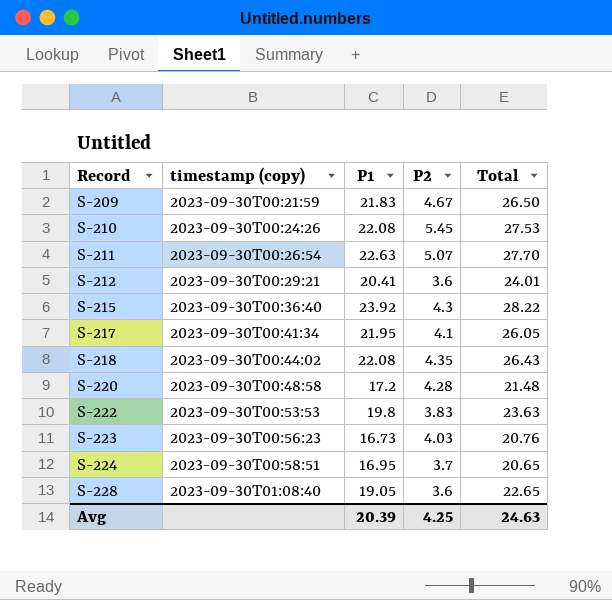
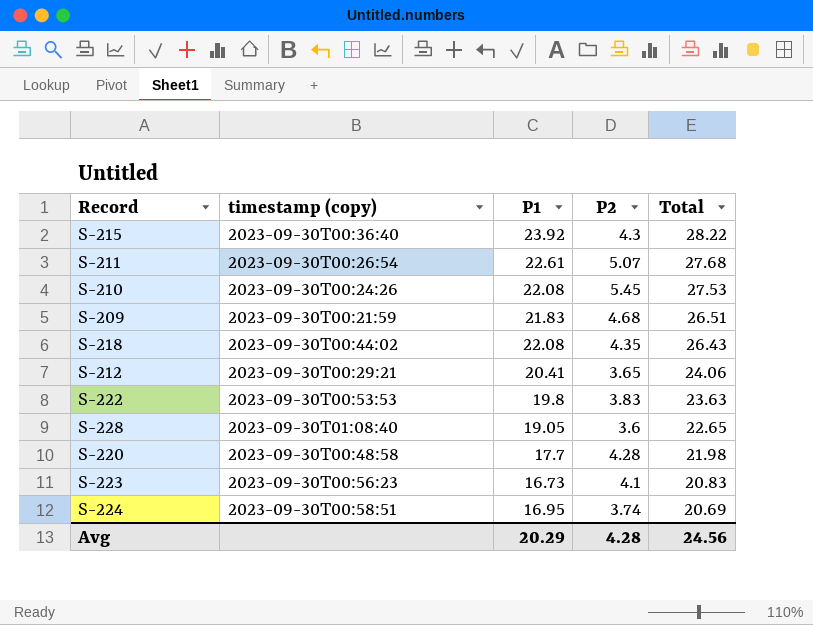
row order: Record ascending -> Total descending
row S-217: 2023-09-30T00:41:34 | 21.95 | 4.1 | 26.05 -> none
S-211 | P1: 22.63 -> 22.61
S-211 | Total: 27.70 -> 27.68
S-209 | P2: 4.67 -> 4.68
S-209 | Total: 26.50 -> 26.51
S-212 | P2: 3.6 -> 3.65
S-212 | Total: 24.01 -> 24.06
S-220 | P1: 17.2 -> 17.7
S-220 | Total: 21.48 -> 21.98
S-223 | P2: 4.03 -> 4.1
S-223 | Total: 20.76 -> 20.83
S-224 | P2: 3.7 -> 3.74
S-224 | Total: 20.65 -> 20.69
Avg | P1: 20.39 -> 20.29
Avg | P2: 4.25 -> 4.28
Avg | Total: 24.63 -> 24.56

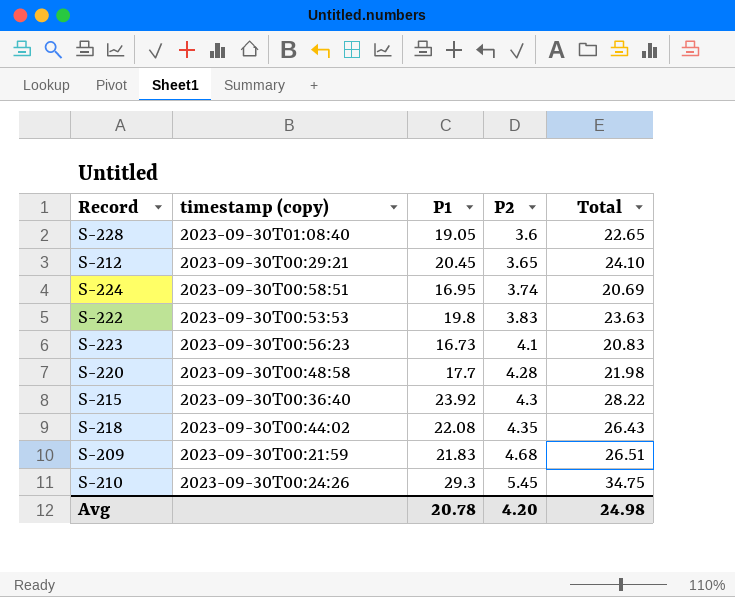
row order: Total descending -> P2 ascending
row S-211: 2023-09-30T00:26:54 | 22.61 | 5.07 | 27.68 -> none
S-212 | P1: 20.41 -> 20.45
S-212 | Total: 24.06 -> 24.10
S-210 | P1: 22.08 -> 29.3
S-210 | Total: 27.53 -> 34.75
Avg | P1: 20.29 -> 20.78
Avg | P2: 4.28 -> 4.20
Avg | Total: 24.56 -> 24.98

